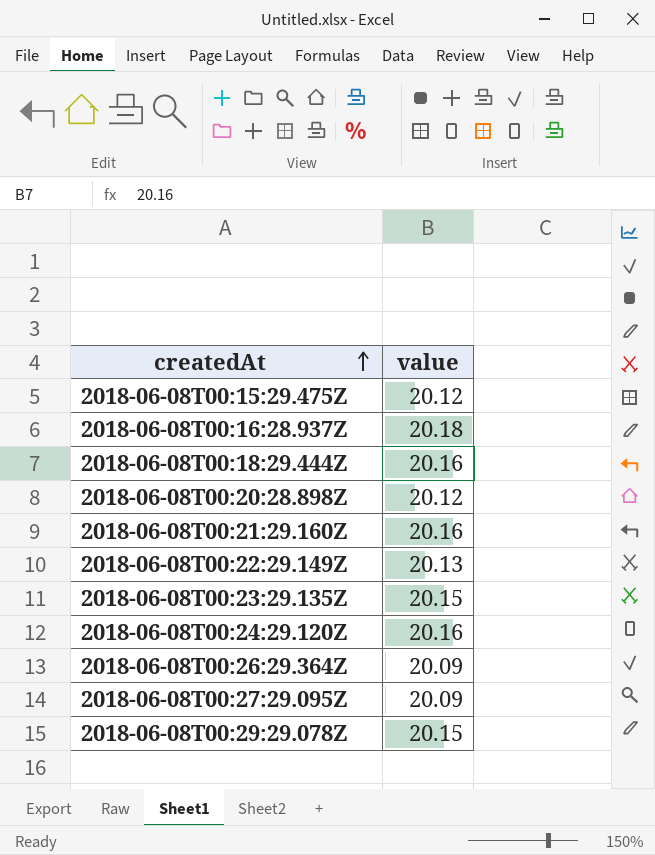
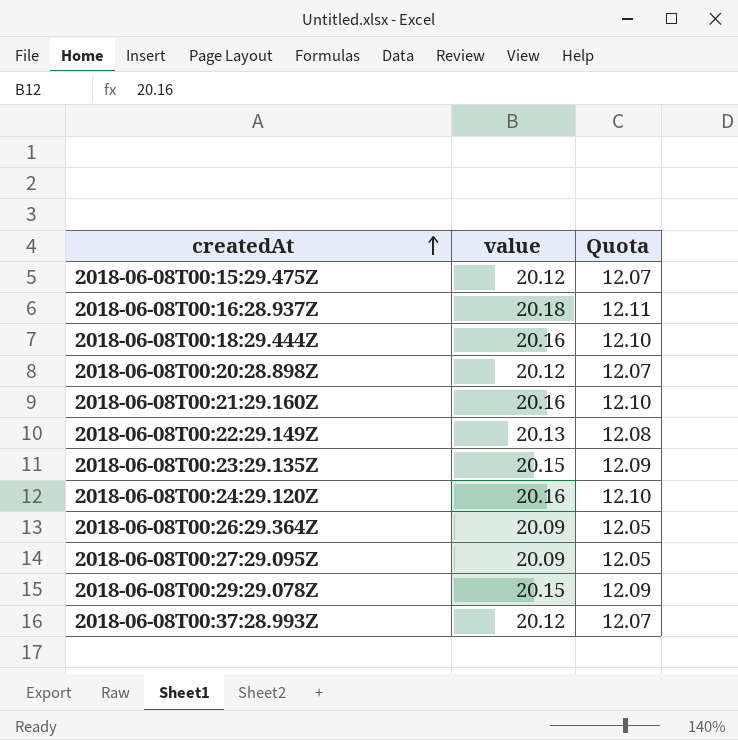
column Quota | formula: none -> [value] * 0.6
row 2018-06-08T00:37:28.993Z: none -> 20.12 | 12.07

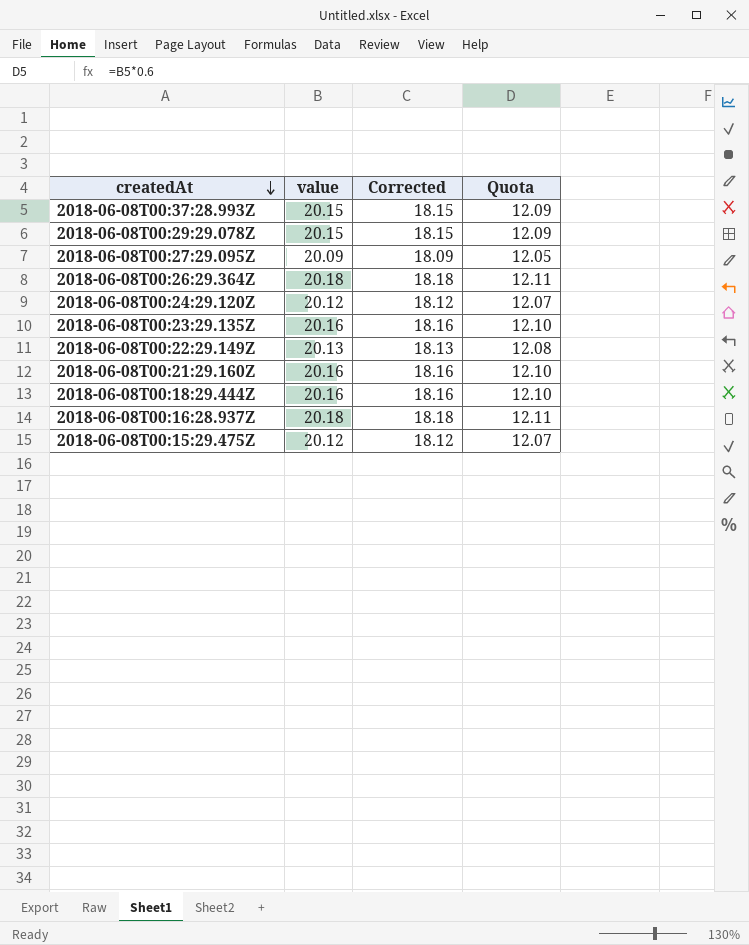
row order: createdAt ascending -> createdAt descending
column Corrected | formula: none -> [value] - 2
row 2018-06-08T00:20:28.898Z: 20.12 | 12.07 -> none
2018-06-08T00:37:28.993Z | value: 20.12 -> 20.15
2018-06-08T00:37:28.993Z | Quota: 12.07 -> 12.09
2018-06-08T00:26:29.364Z | value: 20.09 -> 20.18
2018-06-08T00:26:29.364Z | Quota: 12.05 -> 12.11
2018-06-08T00:24:29.120Z | value: 20.16 -> 20.12
2018-06-08T00:24:29.120Z | Quota: 12.10 -> 12.07
2018-06-08T00:23:29.135Z | value: 20.15 -> 20.16
2018-06-08T00:23:29.135Z | Quota: 12.09 -> 12.10

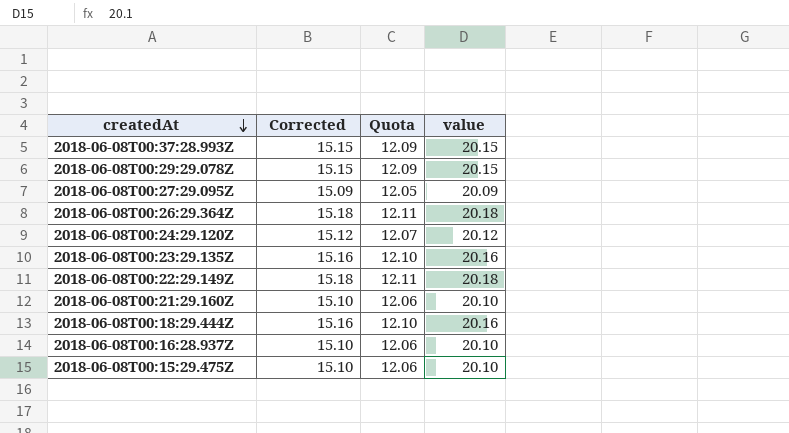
column Corrected | formula: [value] - 2 -> [value] - 5
column value | position: 2 -> 4
2018-06-08T00:22:29.149Z | Quota: 12.08 -> 12.11
2018-06-08T00:22:29.149Z | value: 20.13 -> 20.18
2018-06-08T00:21:29.160Z | Quota: 12.10 -> 12.06
2018-06-08T00:21:29.160Z | value: 20.16 -> 20.10
2018-06-08T00:16:28.937Z | Quota: 12.11 -> 12.06
2018-06-08T00:16:28.937Z | value: 20.18 -> 20.10
2018-06-08T00:15:29.475Z | Quota: 12.07 -> 12.06
2018-06-08T00:15:29.475Z | value: 20.12 -> 20.10

